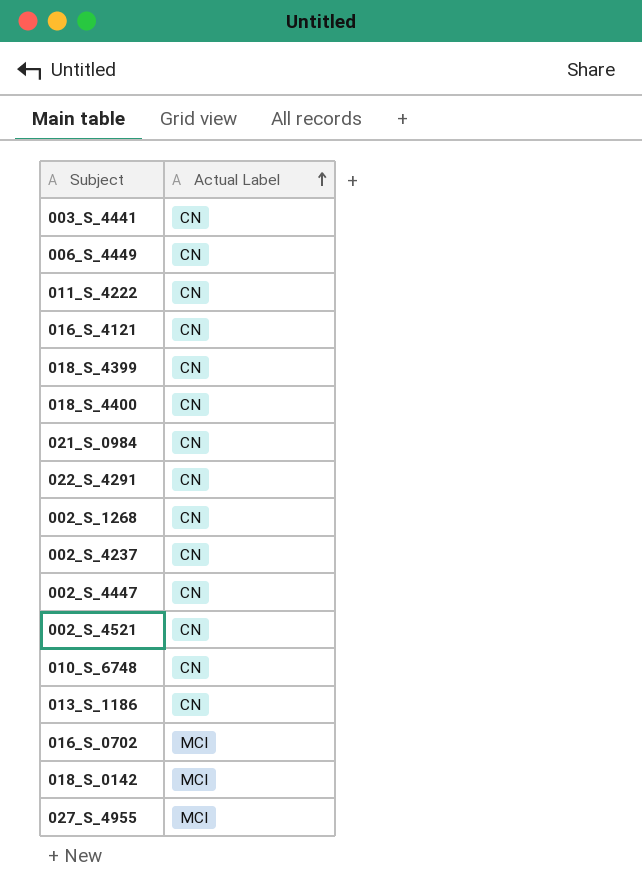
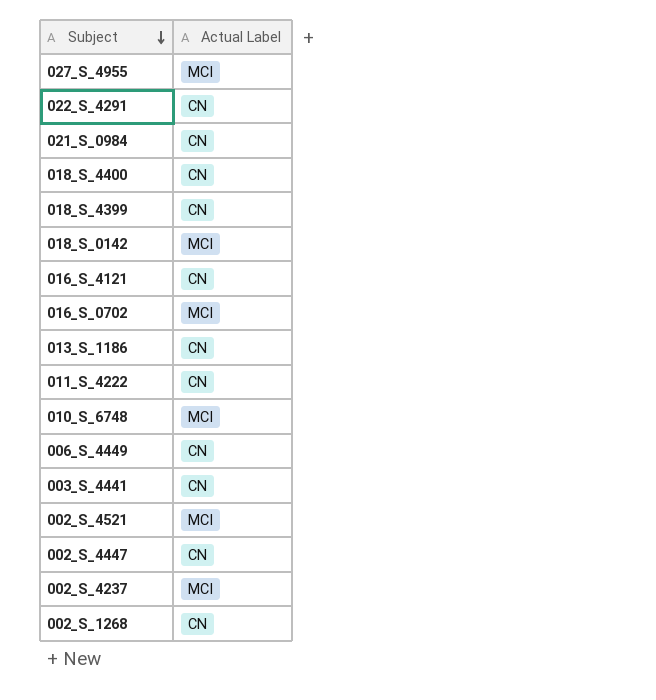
row order: Actual Label ascending -> Subject descending
010_S_6748 | Actual Label: CN -> MCI
002_S_4521 | Actual Label: CN -> MCI
002_S_4237 | Actual Label: CN -> MCI

